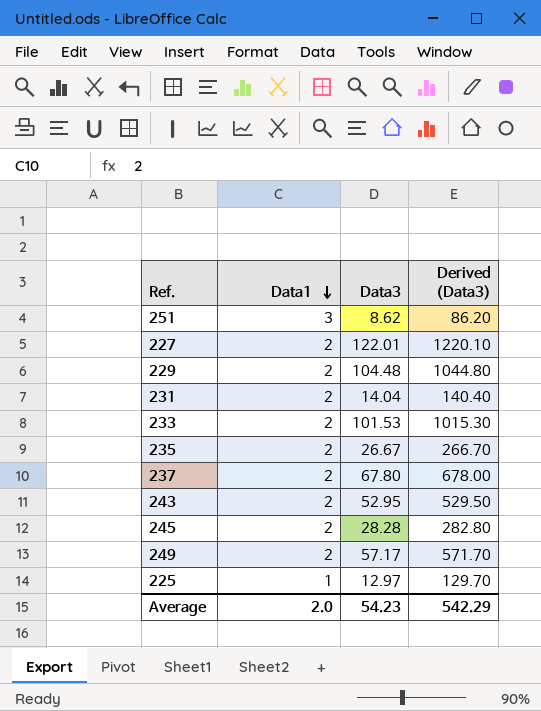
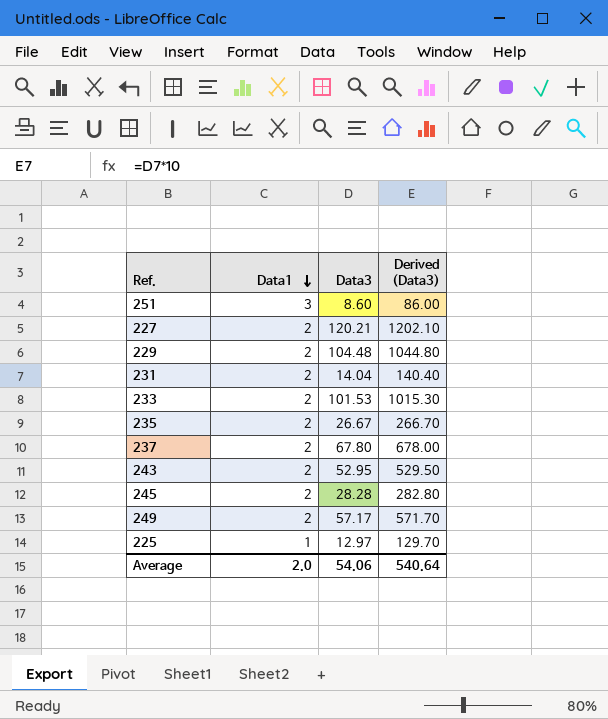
251 | Data3: 8.62 -> 8.60
251 | Derived (Data3): 86.20 -> 86.00
227 | Data3: 122.01 -> 120.21
227 | Derived (Data3): 1220.10 -> 1202.10
Average | Data3: 54.23 -> 54.06
Average | Derived (Data3): 542.29 -> 540.64

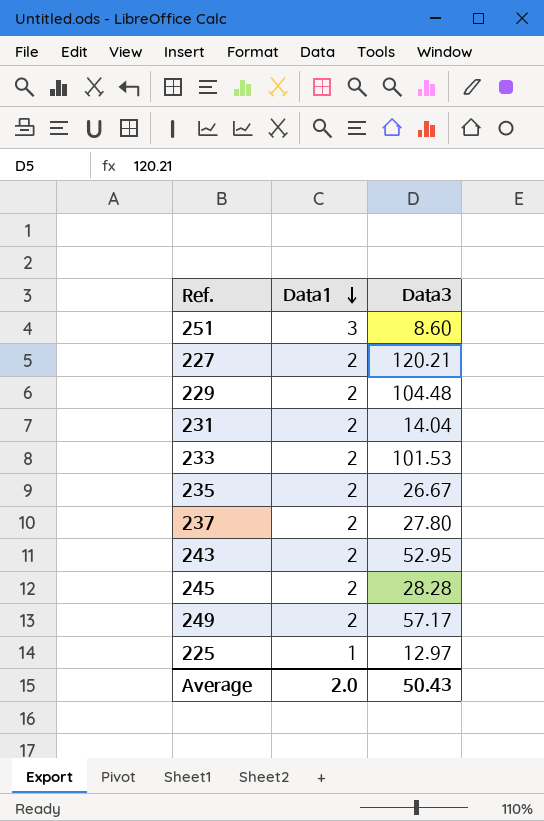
column Derived (Data3) | formula: [Data3] * 10 -> none
237 | Data3: 67.80 -> 27.80
Average | Data3: 54.06 -> 50.43

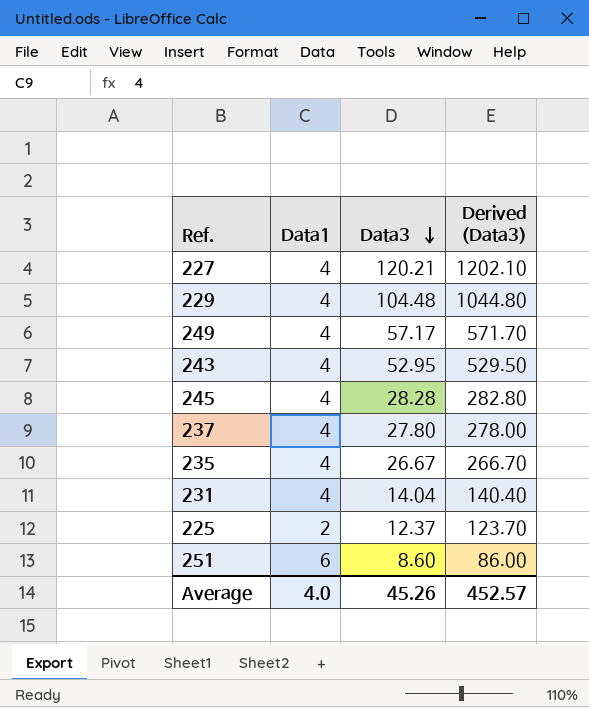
row order: Data1 descending -> Data3 descending
column Derived (Data3) | formula: none -> [Data3] * 10
row 233: 2 | 101.53 -> none
227 | Data1: 2 -> 4
229 | Data1: 2 -> 4
249 | Data1: 2 -> 4
243 | Data1: 2 -> 4
245 | Data1: 2 -> 4
237 | Data1: 2 -> 4
235 | Data1: 2 -> 4
231 | Data1: 2 -> 4
225 | Data1: 1 -> 2
225 | Data3: 12.97 -> 12.37
251 | Data1: 3 -> 6
Average | Data1: 2.0 -> 4.0
Average | Data3: 50.43 -> 45.26

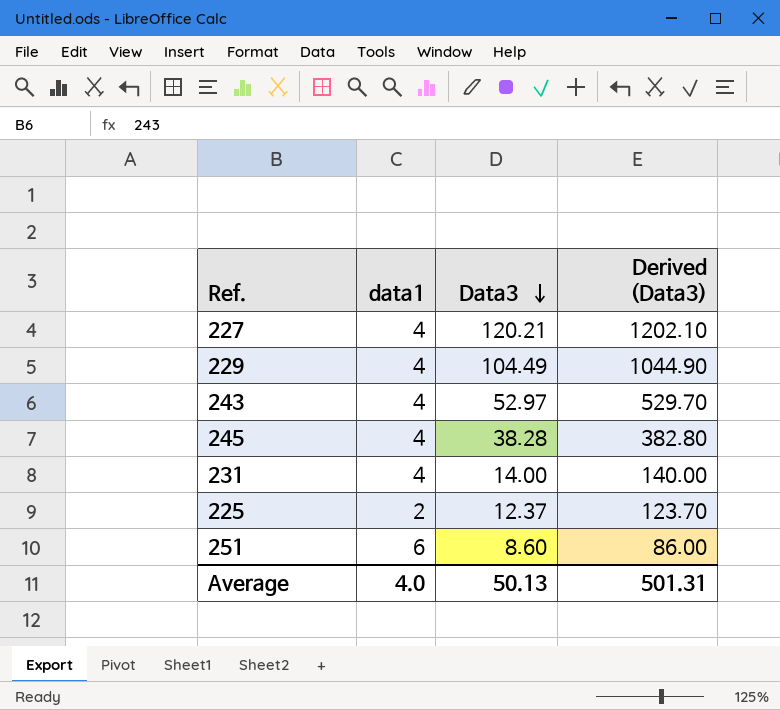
column name: Data1 -> data1
row 249: 4 | 57.17 | 571.70 -> none
row 237: 4 | 27.80 | 278.00 -> none
row 235: 4 | 26.67 | 266.70 -> none
229 | Data3: 104.48 -> 104.49
229 | Derived (Data3): 1044.80 -> 1044.90
243 | Data3: 52.95 -> 52.97
243 | Derived (Data3): 529.50 -> 529.70
245 | Data3: 28.28 -> 38.28
245 | Derived (Data3): 282.80 -> 382.80
231 | Data3: 14.04 -> 14.00
231 | Derived (Data3): 140.40 -> 140.00
Average | Data3: 45.26 -> 50.13
Average | Derived (Data3): 452.57 -> 501.31

